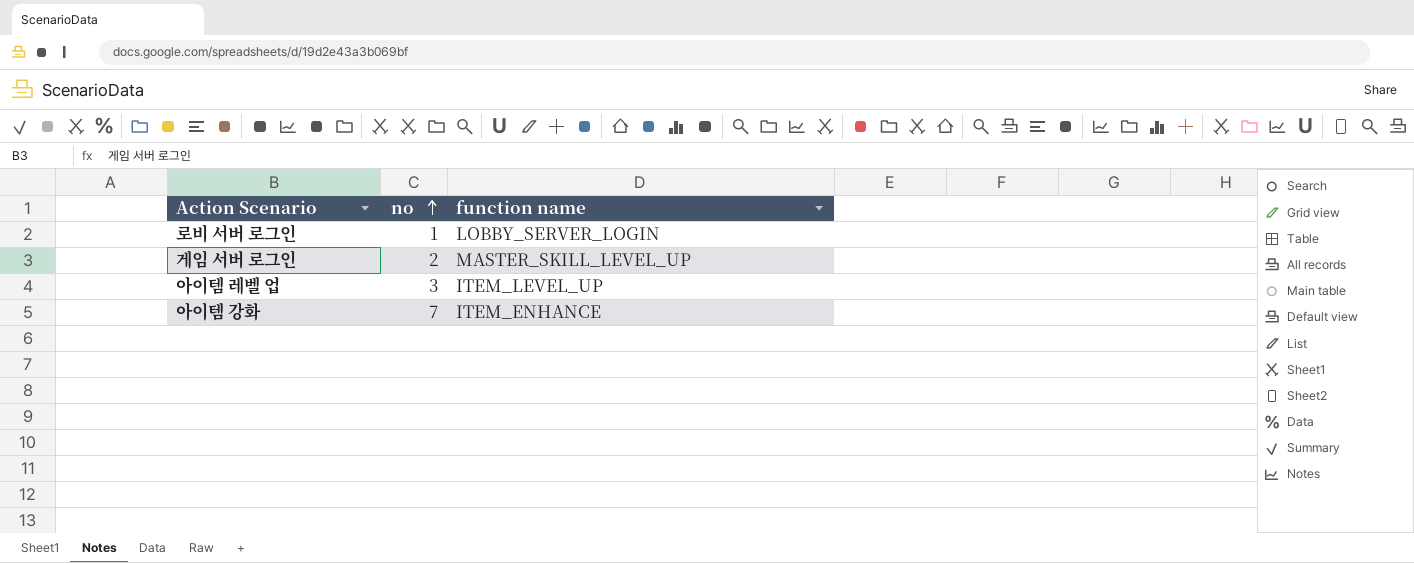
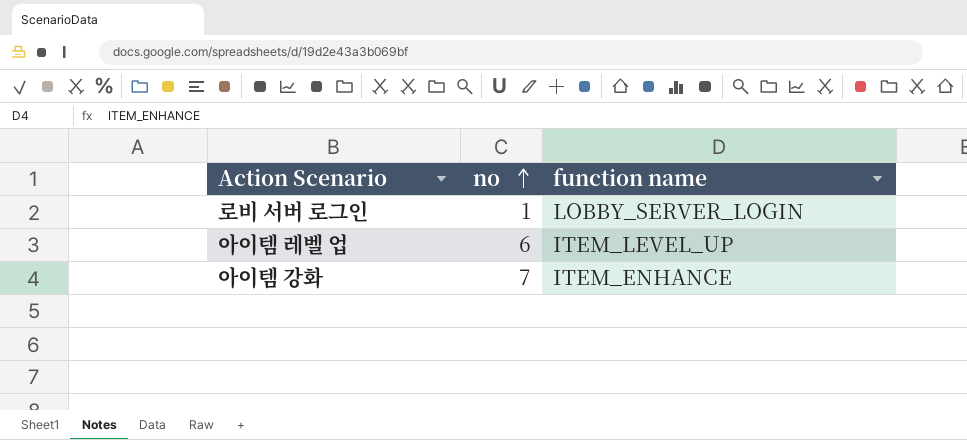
row 게임 서버 로그인: 2 | MASTER_SKILL_LEVEL_UP -> none
아이템 레벨 업 | no: 3 -> 6

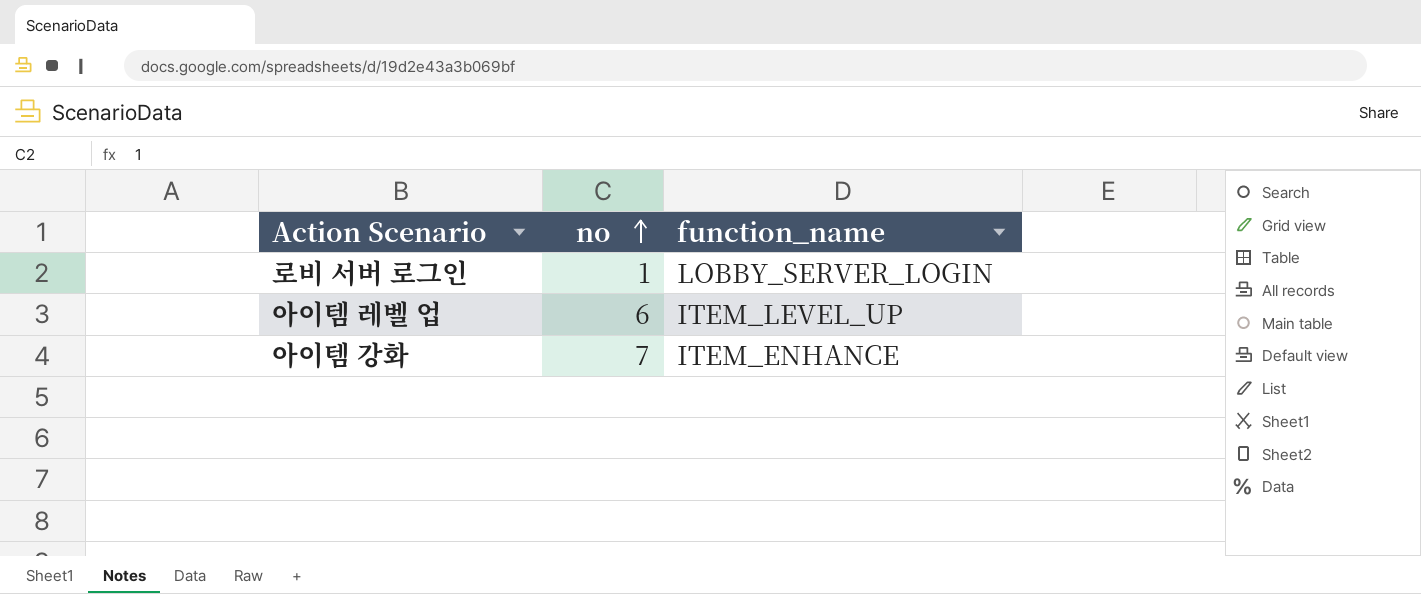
column name: function name -> function_name

